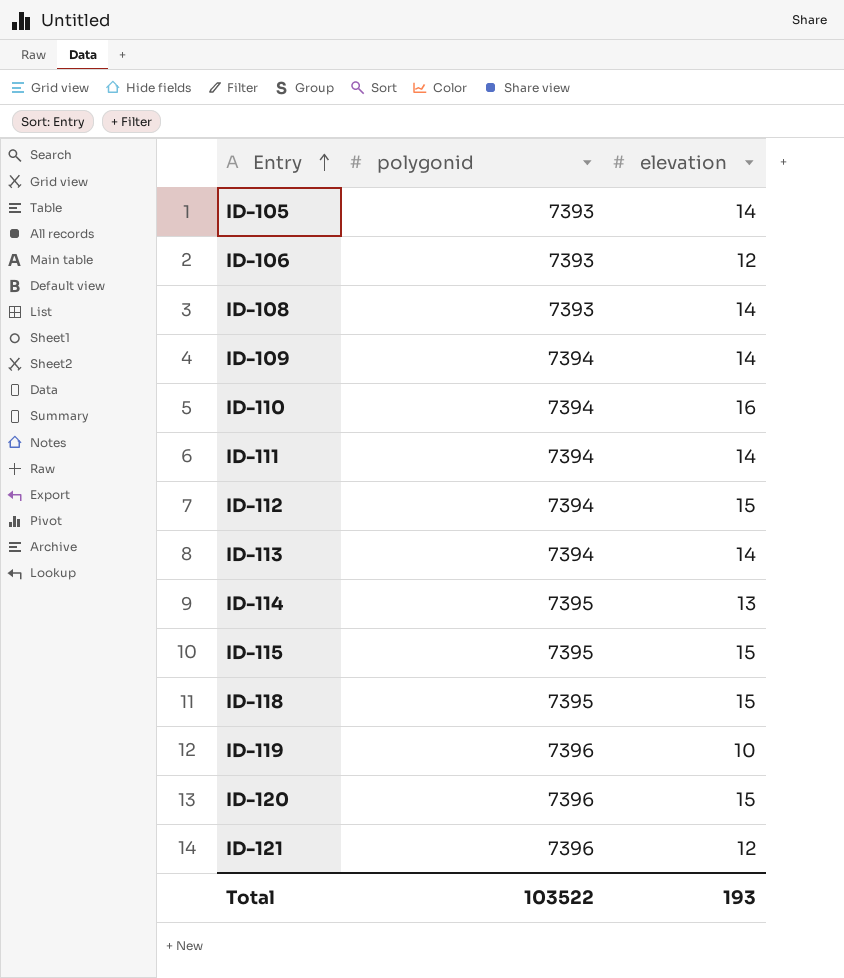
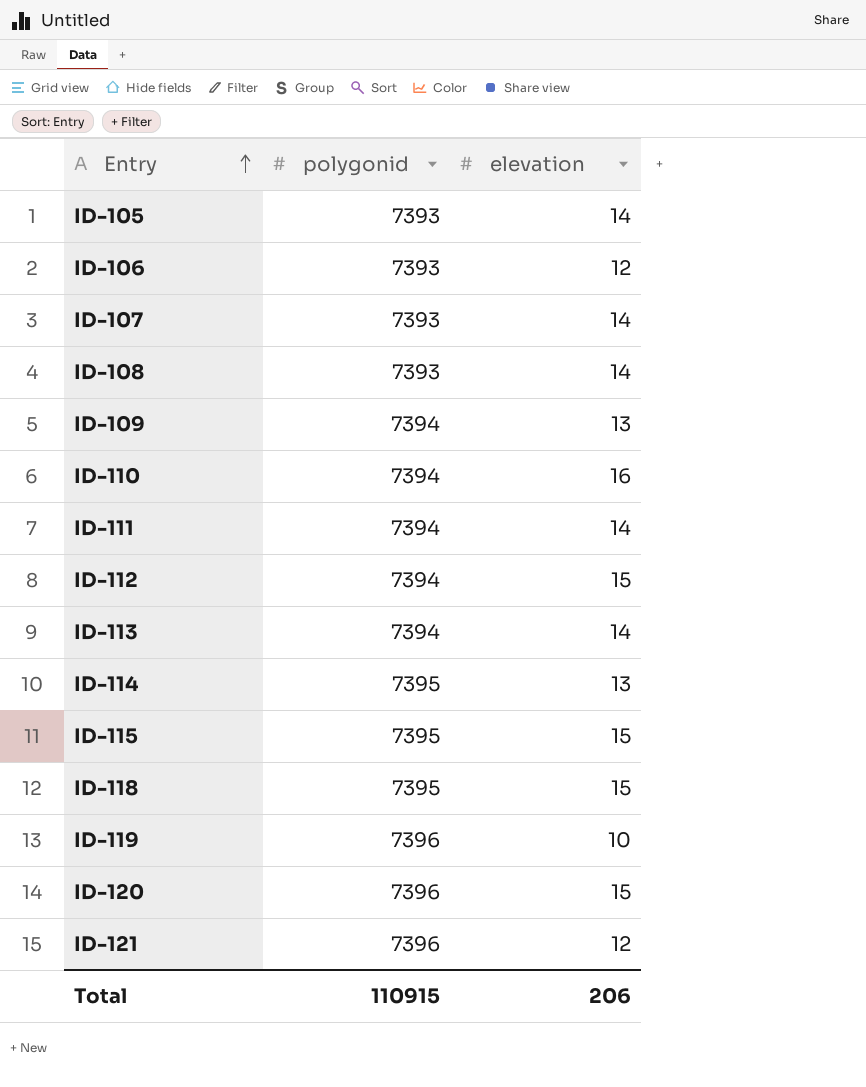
row ID-107: none -> 7393 | 14
ID-109 | elevation: 14 -> 13
Total | polygonid: 103522 -> 110915
Total | elevation: 193 -> 206

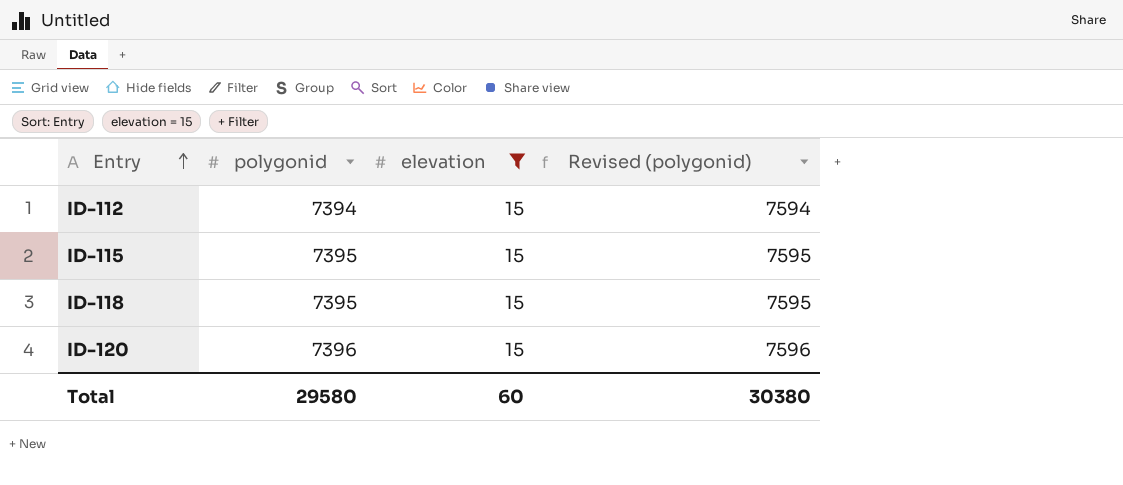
filter: none -> elevation = 15
column Revised (polygonid) | formula: none -> [polygonid] + 200
Total | polygonid: 110915 -> 29580
Total | elevation: 206 -> 60

